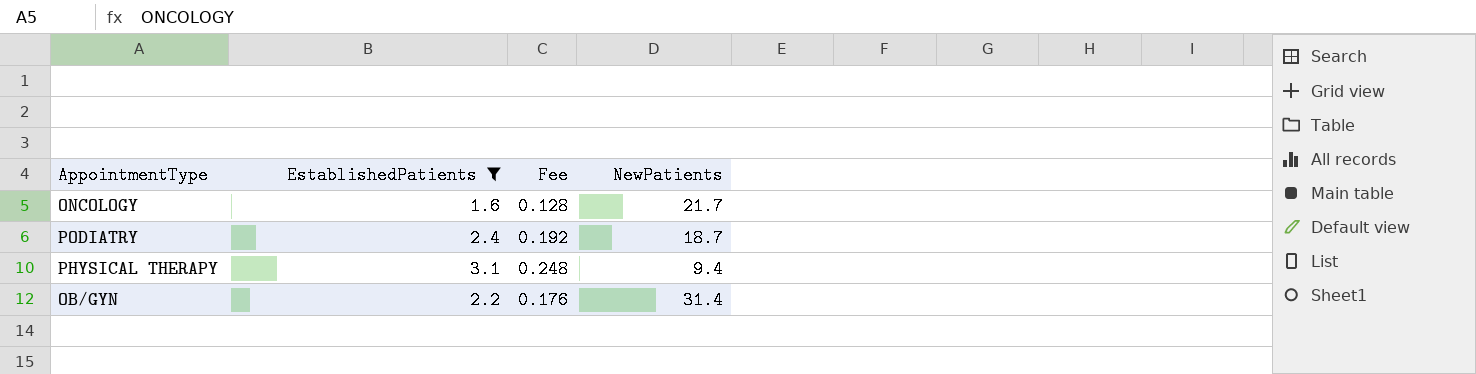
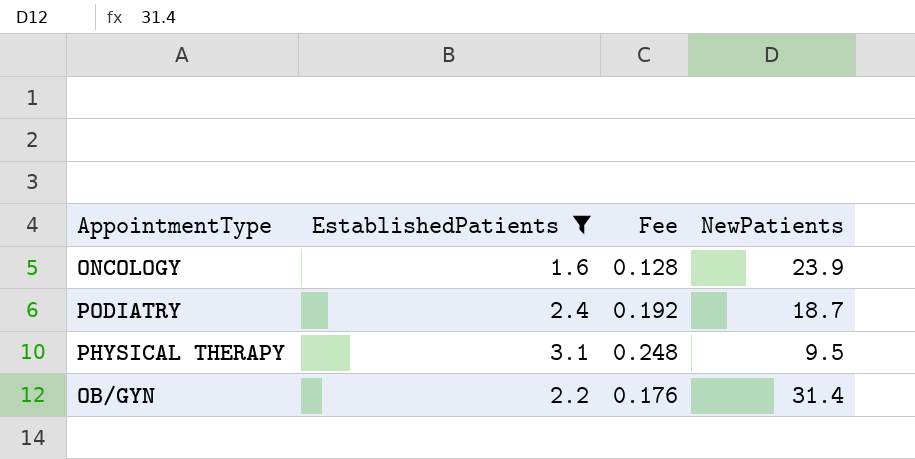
ONCOLOGY | NewPatients: 21.7 -> 23.9
PHYSICAL THERAPY | NewPatients: 9.4 -> 9.5

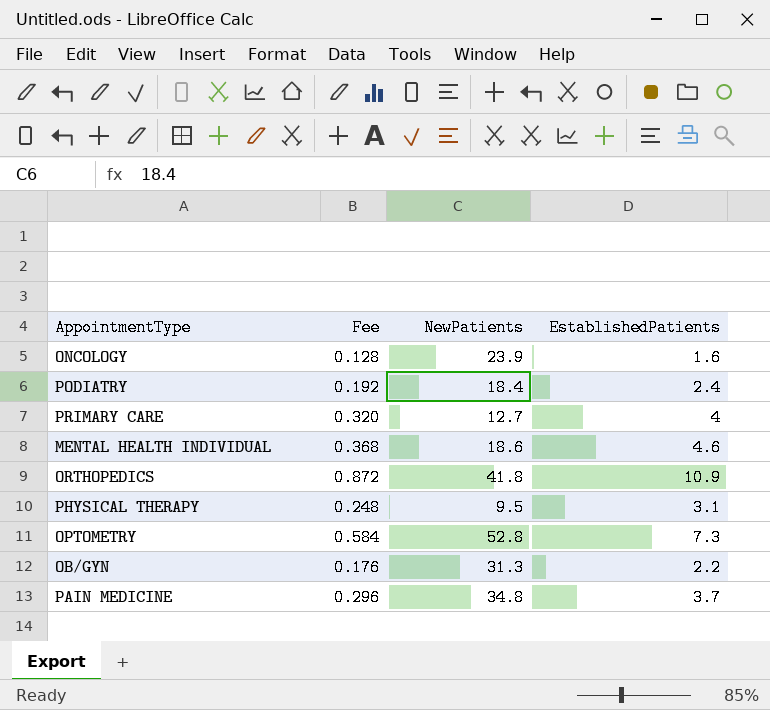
filter: EstablishedPatients <= 3.1 -> none
column EstablishedPatients | position: 2 -> 4
PODIATRY | NewPatients: 18.7 -> 18.4
OB/GYN | NewPatients: 31.4 -> 31.3

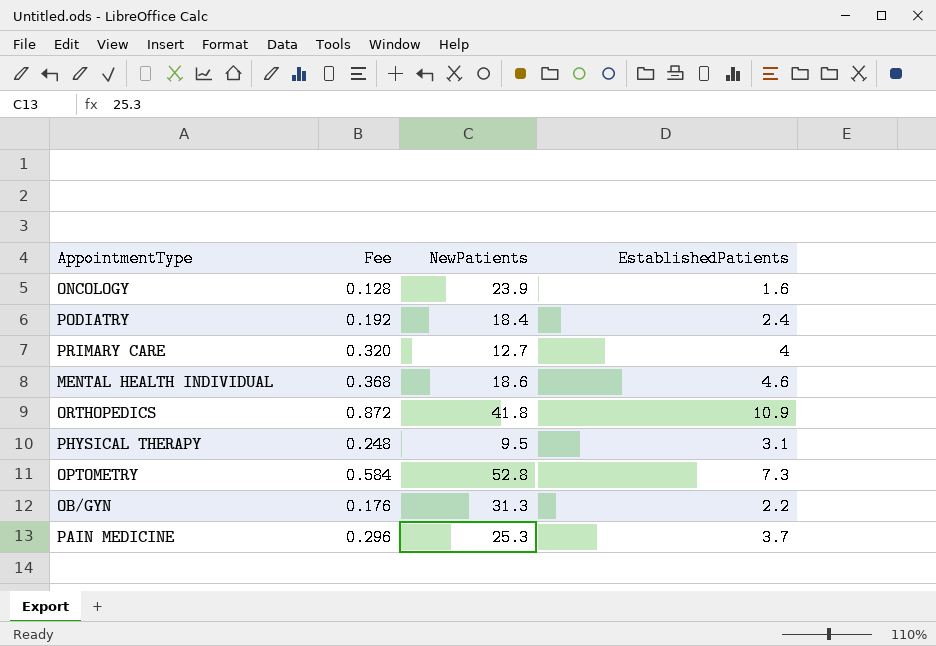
PAIN MEDICINE | NewPatients: 34.8 -> 25.3

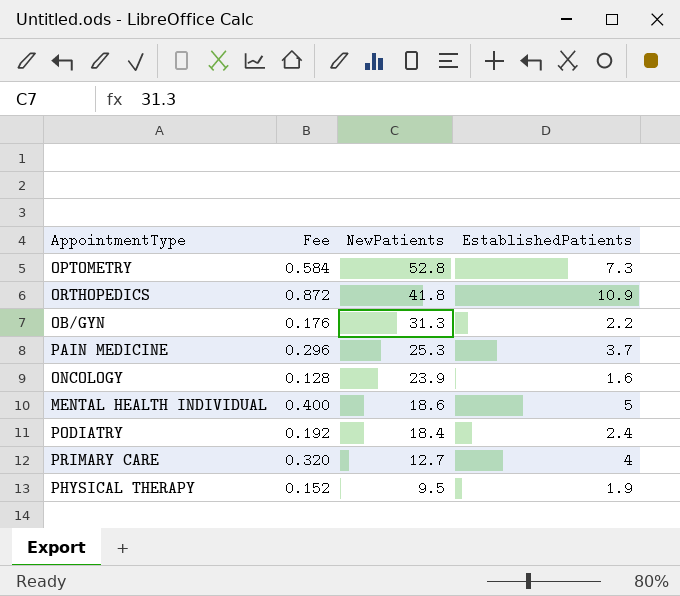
row order: none -> NewPatients descending
MENTAL HEALTH INDIVIDUAL | Fee: 0.368 -> 0.400
MENTAL HEALTH INDIVIDUAL | EstablishedPatients: 4.6 -> 5
PHYSICAL THERAPY | Fee: 0.248 -> 0.152
PHYSICAL THERAPY | EstablishedPatients: 3.1 -> 1.9

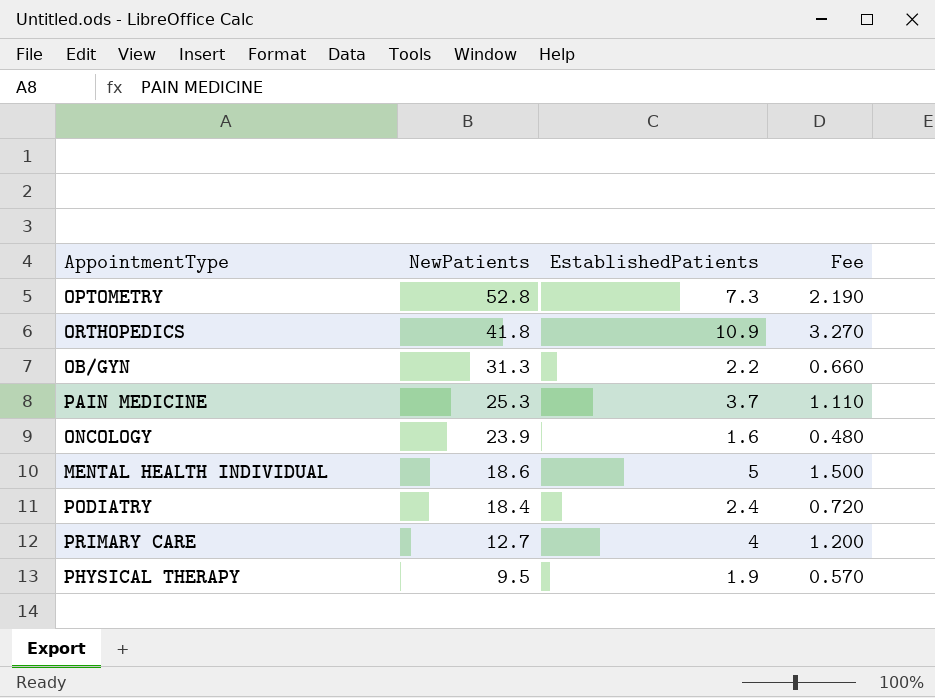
column Fee | formula: [EstablishedPatients] * 0.08 -> [EstablishedPatients] * 0.3
column Fee | position: 2 -> 4

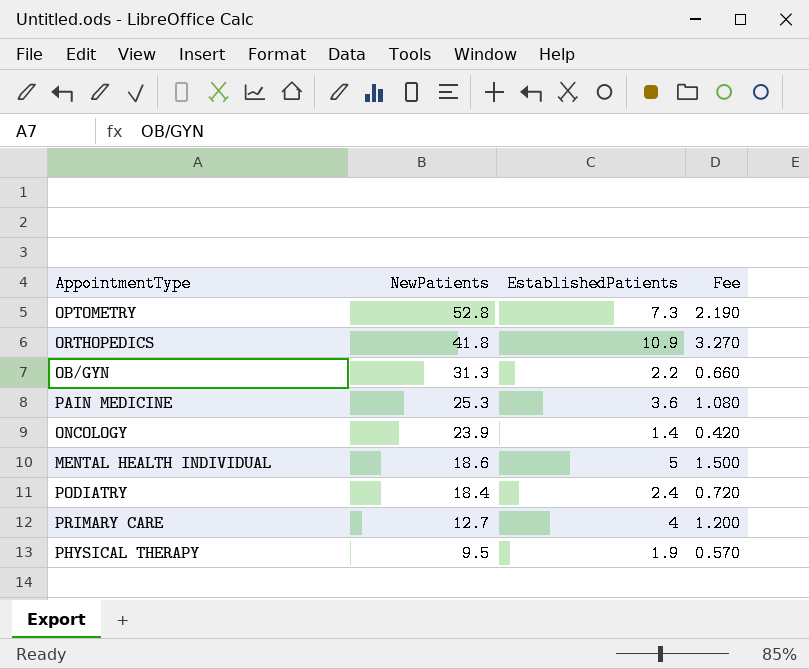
PAIN MEDICINE | EstablishedPatients: 3.7 -> 3.6
PAIN MEDICINE | Fee: 1.110 -> 1.080
ONCOLOGY | EstablishedPatients: 1.6 -> 1.4
ONCOLOGY | Fee: 0.480 -> 0.420

